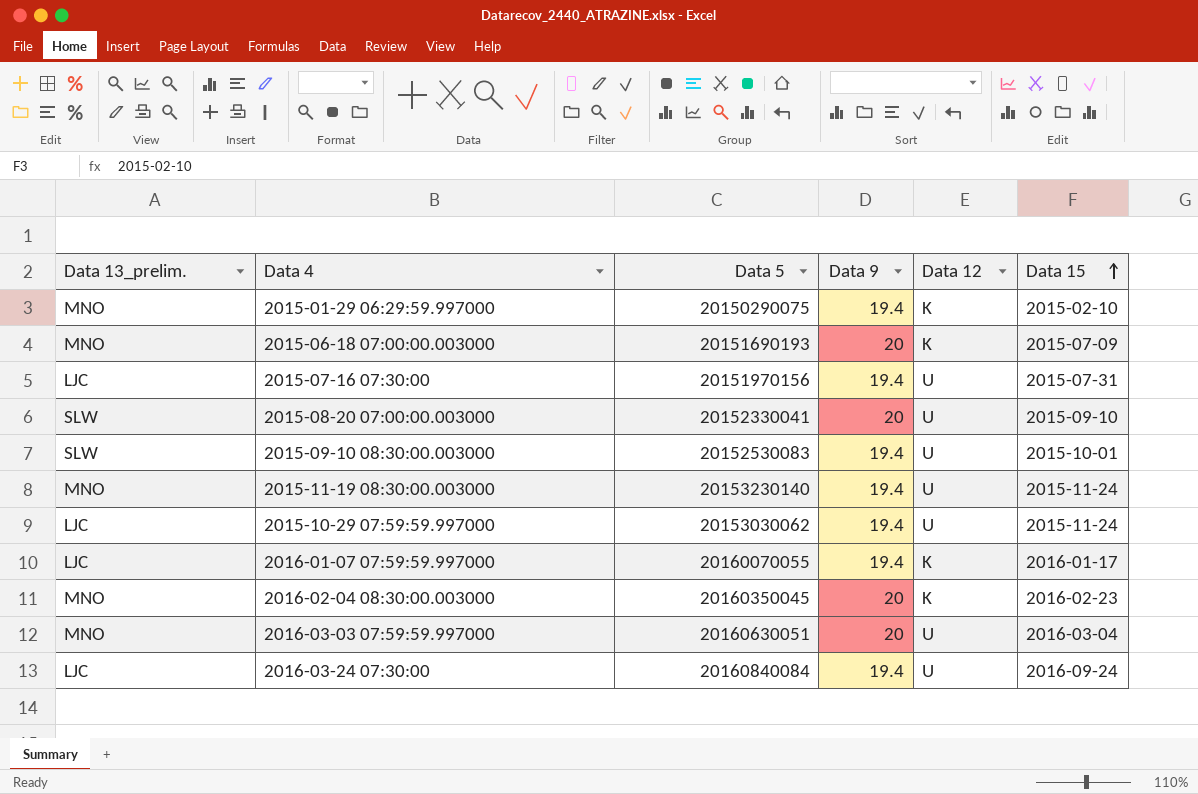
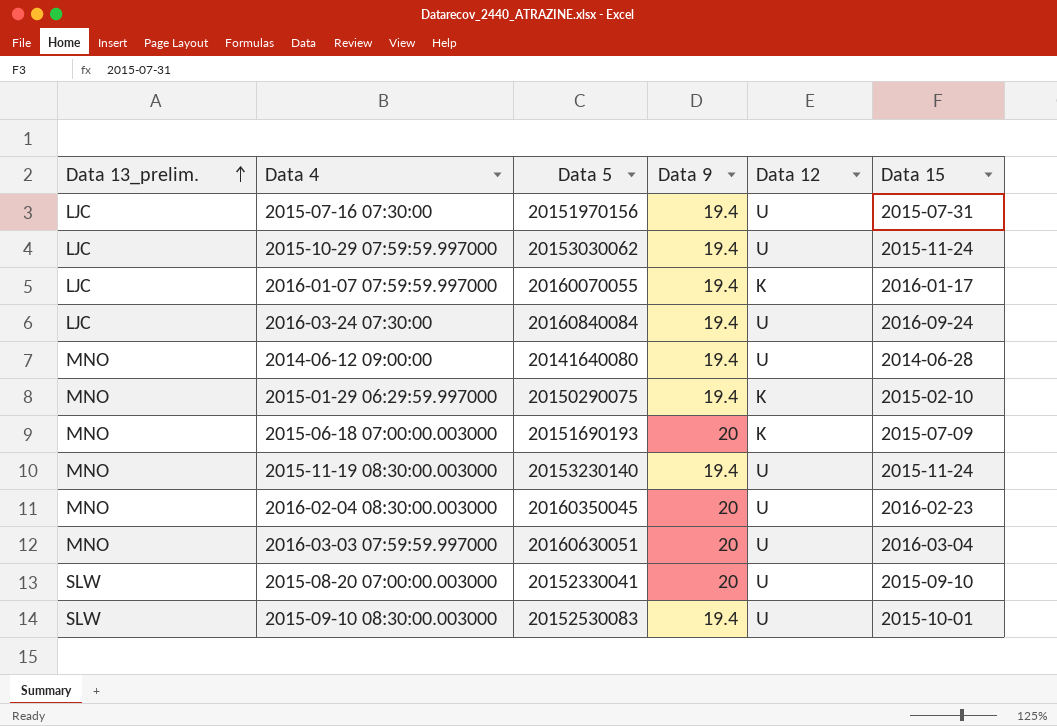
row order: Data 15 ascending -> Data 13_prelim. ascending
row 2014-06-12 09:00:00: none -> MNO | 20141640080 | 19.4 | U | 2014-06-28
2016-02-04 08:30:00.003000 | Data 12: K -> U

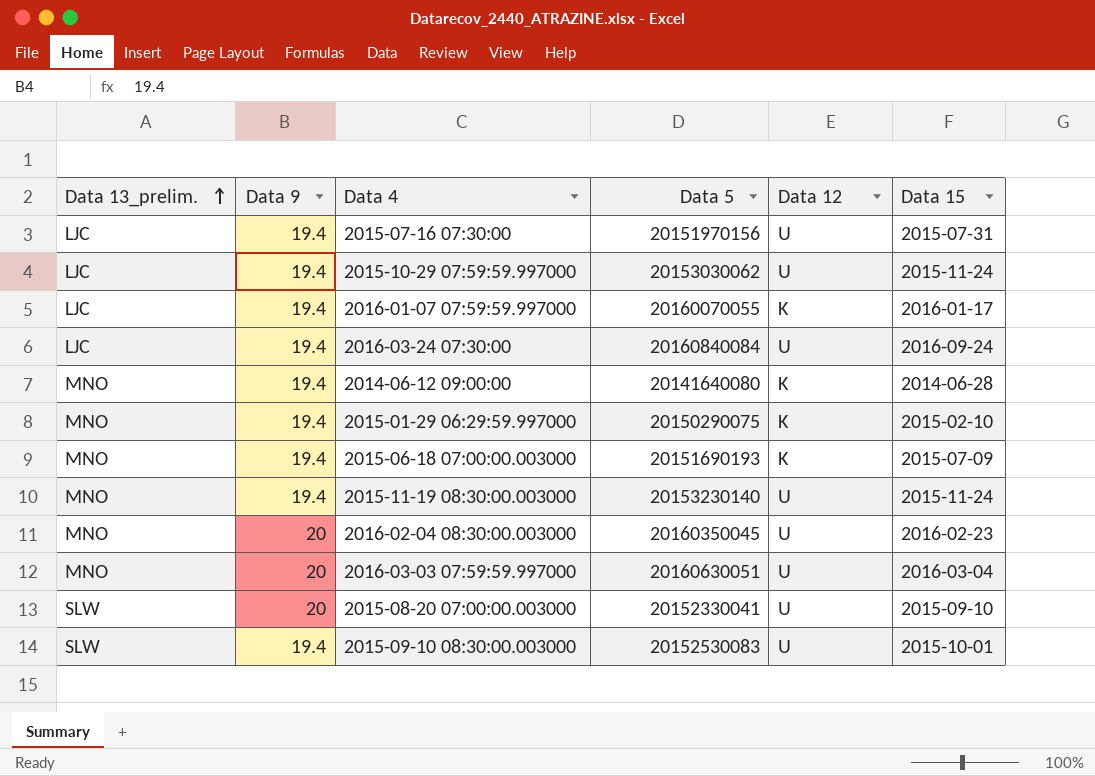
column Data 9 | position: 4 -> 2
2014-06-12 09:00:00 | Data 12: U -> K
2015-06-18 07:00:00.003000 | Data 9: 20 -> 19.4

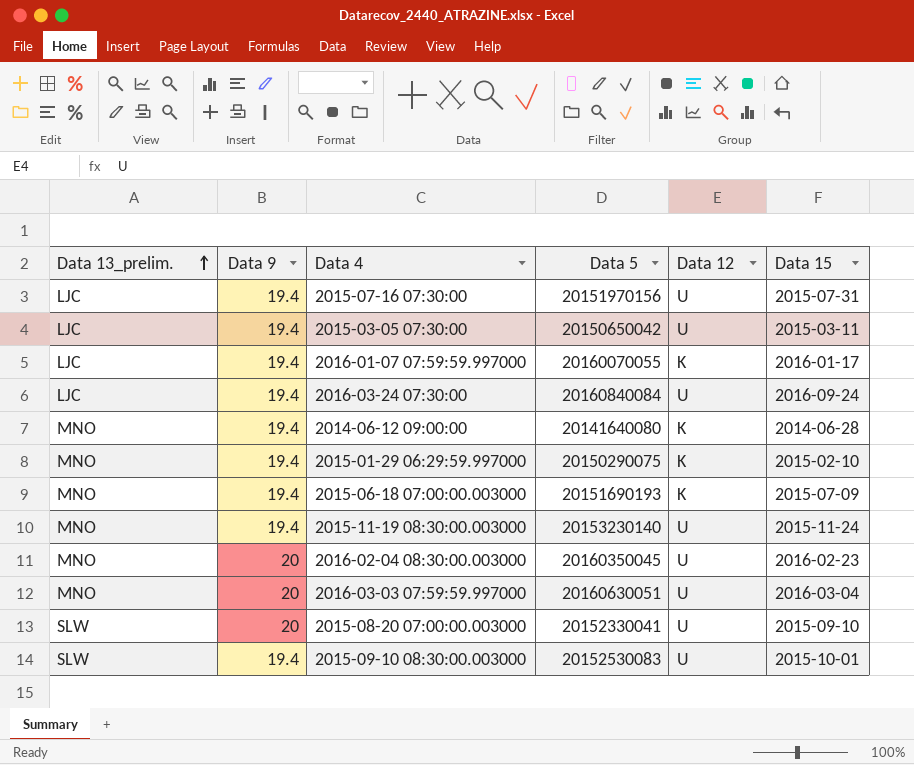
row 2015-10-29 07:59:59.997000: LJC | 19.4 | 20153030062 | U | 2015-11-24 -> none
row 2015-03-05 07:30:00: none -> LJC | 19.4 | 20150650042 | U | 2015-03-11

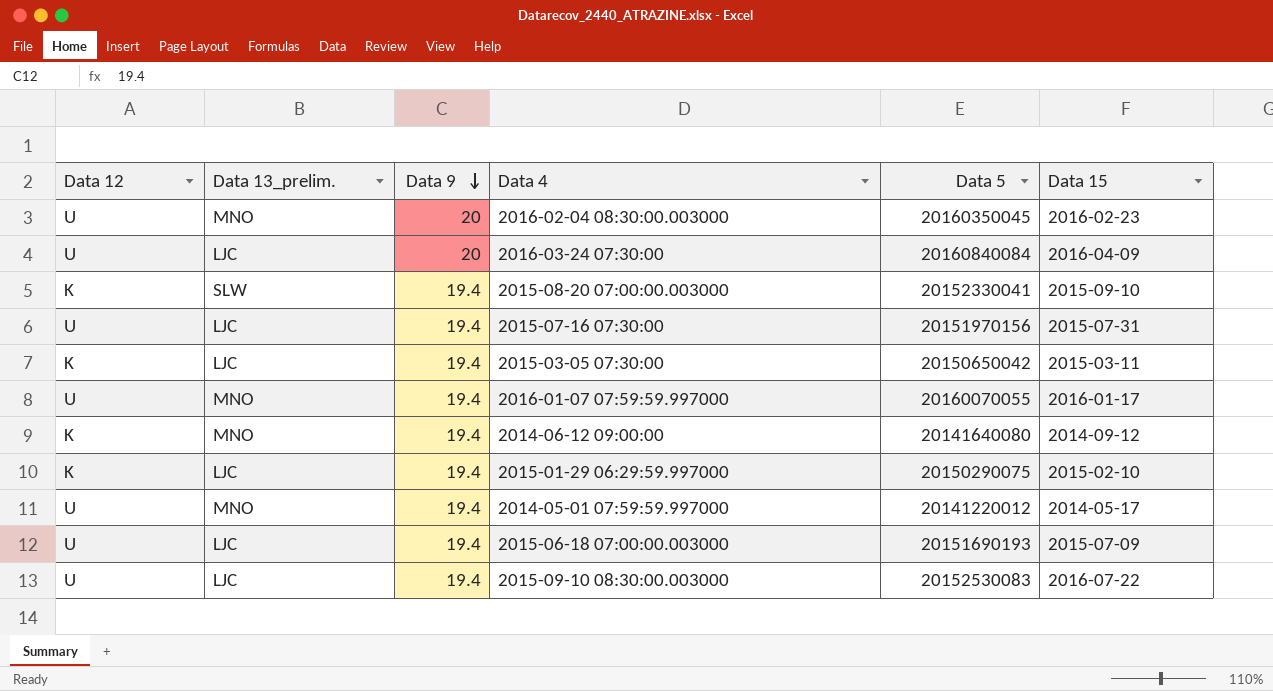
row order: Data 13_prelim. ascending -> Data 9 descending
column Data 12 | position: 5 -> 1
row 2015-11-19 08:30:00.003000: MNO | 19.4 | 20153230140 | U | 2015-11-24 -> none
row 2016-03-03 07:59:59.997000: MNO | 20 | 20160630051 | U | 2016-03-04 -> none
2016-03-24 07:30:00 | Data 9: 19.4 -> 20
2016-03-24 07:30:00 | Data 15: 2016-09-24 -> 2016-04-09
2015-08-20 07:00:00.003000 | Data 12: U -> K
2015-08-20 07:00:00.003000 | Data 9: 20 -> 19.4
2015-03-05 07:30:00 | Data 12: U -> K
2016-01-07 07:59:59.997000 | Data 12: K -> U
2016-01-07 07:59:59.997000 | Data 13_prelim.: LJC -> MNO
2014-06-12 09:00:00 | Data 15: 2014-06-28 -> 2014-09-12
2015-01-29 06:29:59.997000 | Data 13_prelim.: MNO -> LJC
row 2014-05-01 07:59:59.997000: none -> U | MNO | 19.4 | 20141220012 | 2014-05-17
2015-06-18 07:00:00.003000 | Data 12: K -> U
2015-06-18 07:00:00.003000 | Data 13_prelim.: MNO -> LJC
2015-09-10 08:30:00.003000 | Data 13_prelim.: SLW -> LJC
2015-09-10 08:30:00.003000 | Data 15: 2015-10-01 -> 2016-07-22

